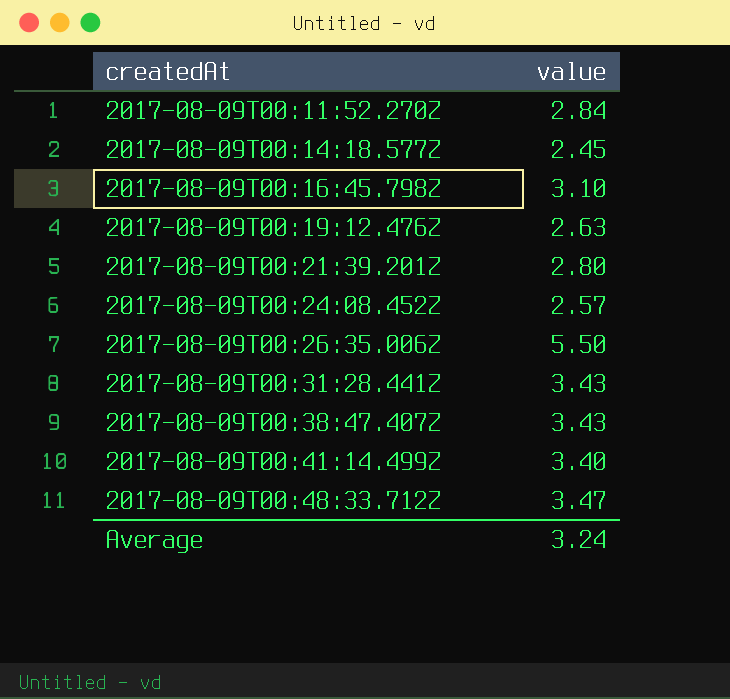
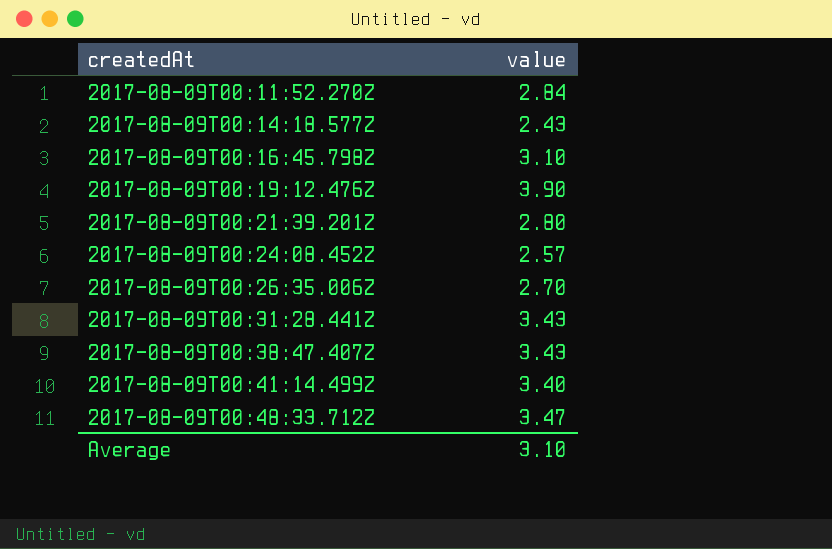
2017-08-09T00:14:18.577Z | value: 2.45 -> 2.43
2017-08-09T00:19:12.476Z | value: 2.63 -> 3.90
2017-08-09T00:26:35.006Z | value: 5.50 -> 2.70
Average | value: 3.24 -> 3.10

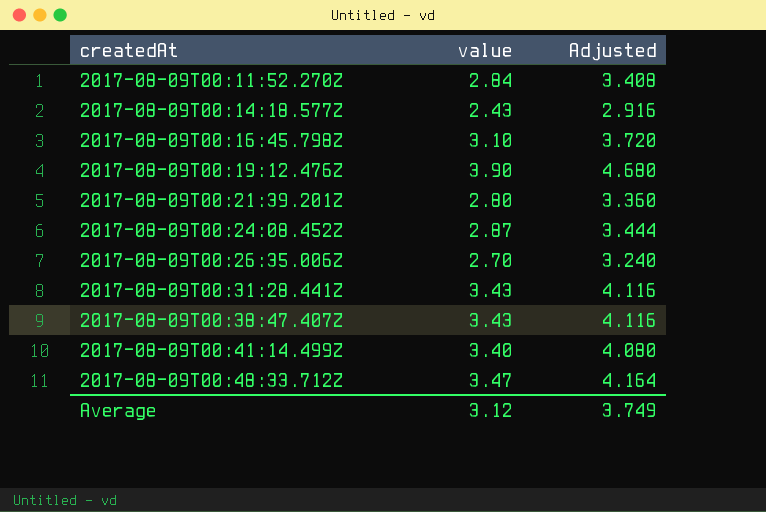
column Adjusted | formula: none -> [value] * 1.2
2017-08-09T00:24:08.452Z | value: 2.57 -> 2.87
Average | value: 3.10 -> 3.12

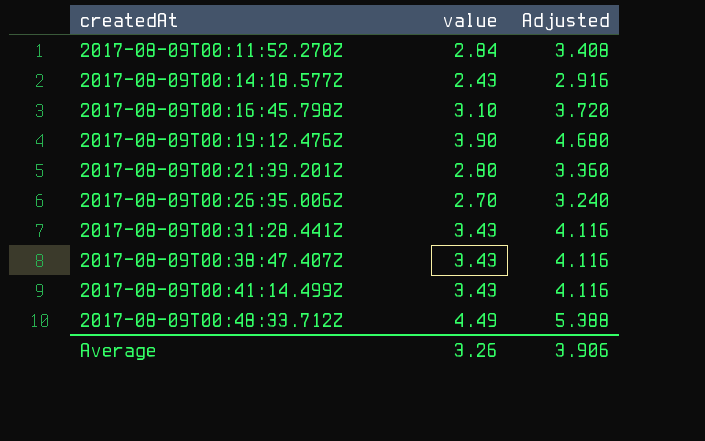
row 2017-08-09T00:24:08.452Z: 2.87 | 3.444 -> none
2017-08-09T00:41:14.499Z | value: 3.40 -> 3.43
2017-08-09T00:41:14.499Z | Adjusted: 4.080 -> 4.116
2017-08-09T00:48:33.712Z | value: 3.47 -> 4.49
2017-08-09T00:48:33.712Z | Adjusted: 4.164 -> 5.388
Average | value: 3.12 -> 3.26
Average | Adjusted: 3.749 -> 3.906

